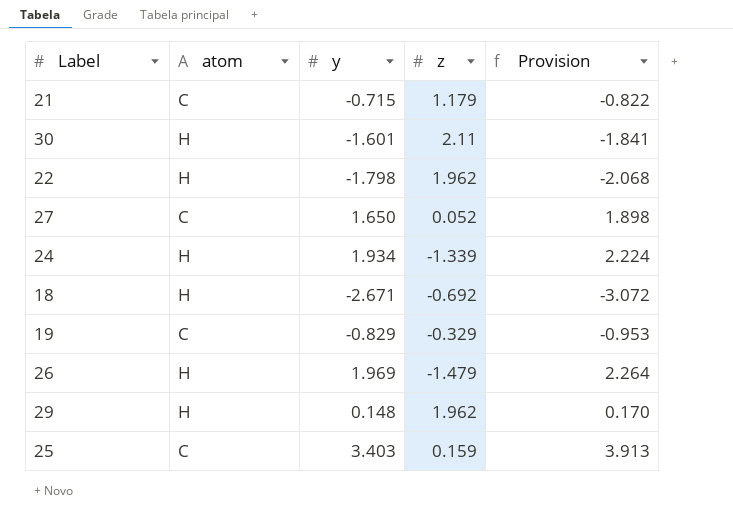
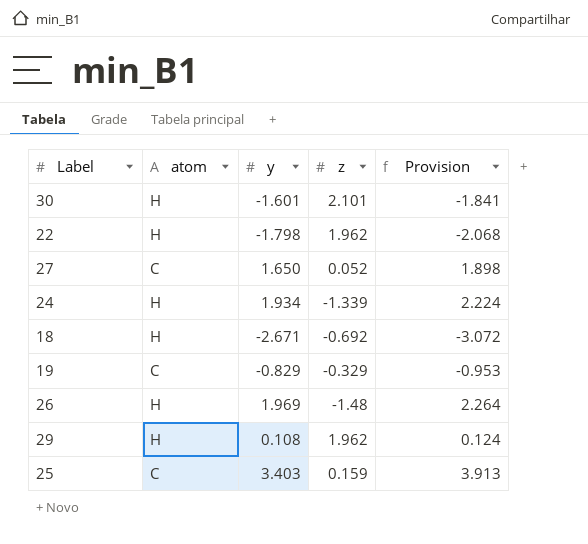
row 21: C | -0.715 | 1.179 | -0.822 -> none
30 | z: 2.11 -> 2.101
26 | z: -1.479 -> -1.48
29 | y: 0.148 -> 0.108
29 | Provision: 0.170 -> 0.124

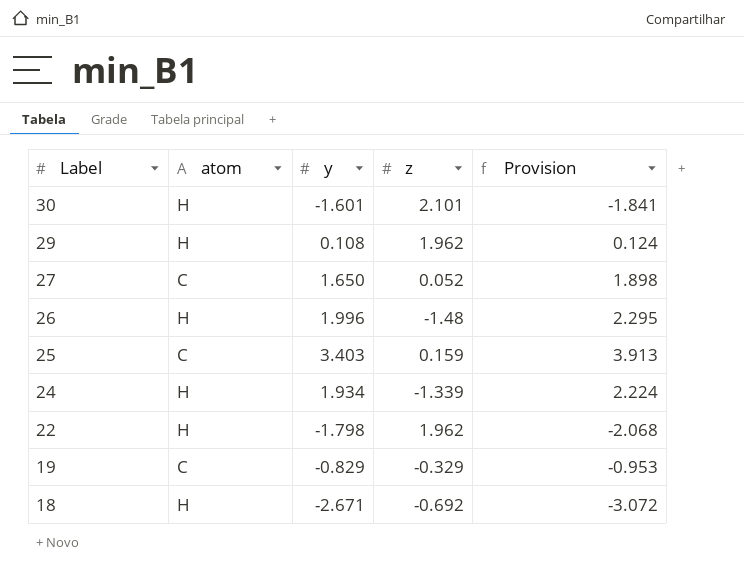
row order: none -> Label descending
26 | y: 1.969 -> 1.996
26 | Provision: 2.264 -> 2.295

